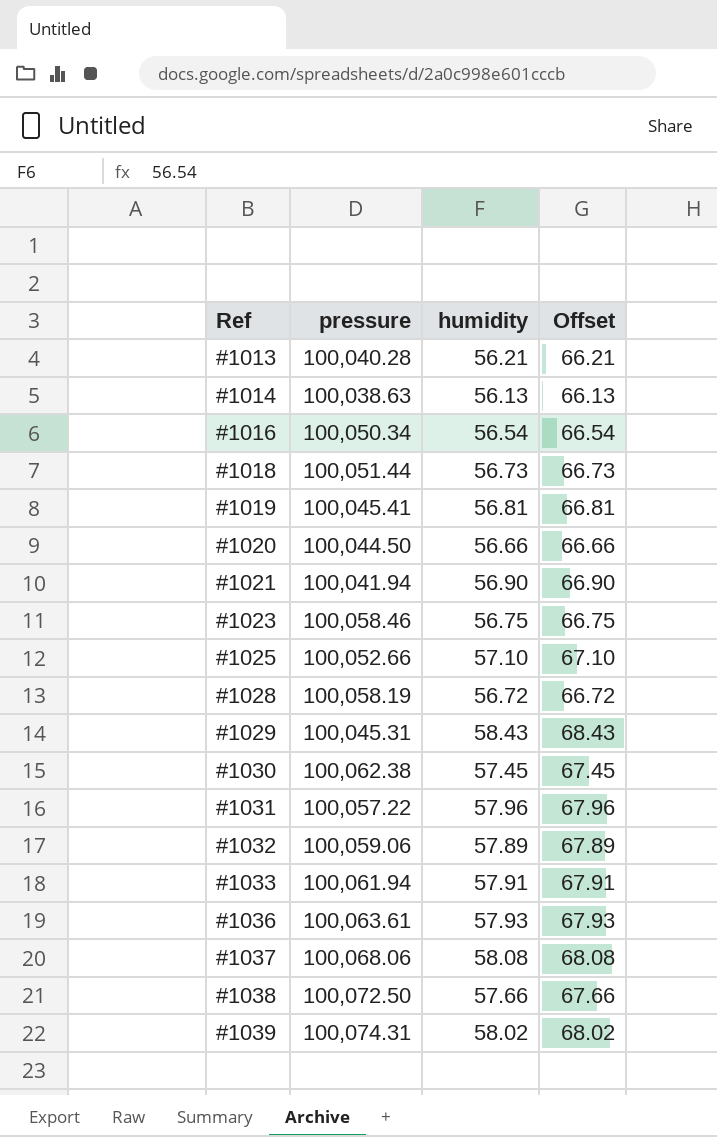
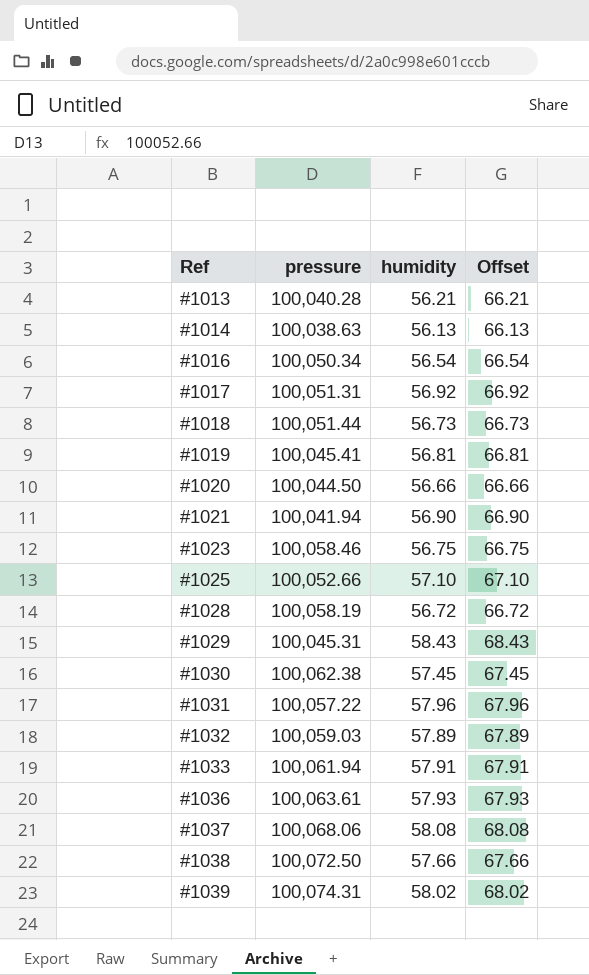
row #1017: none -> 100,051.31 | 56.92 | 66.92
#1032 | pressure: 100,059.06 -> 100,059.03

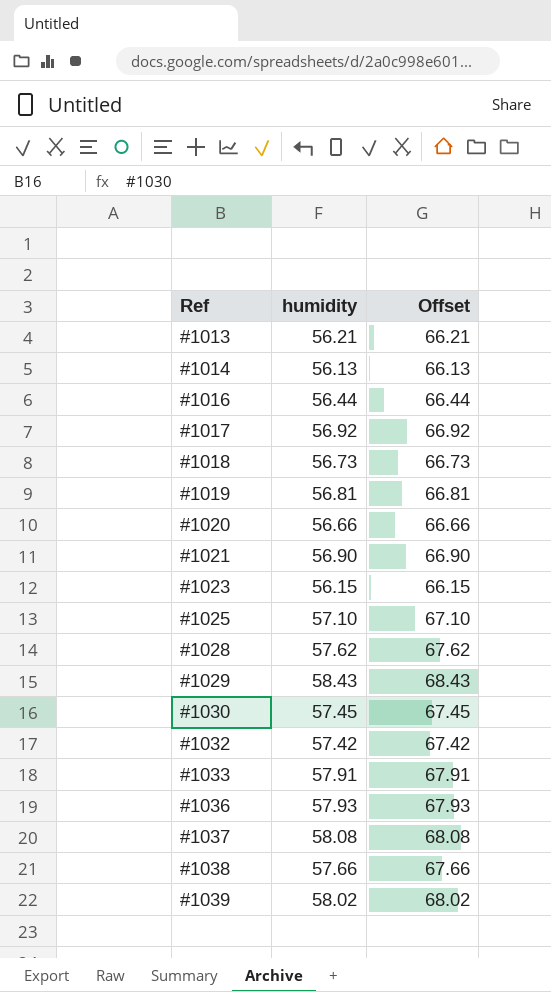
column pressure | position: 2 -> none
row #1031: 100,057.22 | 57.96 | 67.96 -> none
#1016 | humidity: 56.54 -> 56.44
#1016 | Offset: 66.54 -> 66.44
#1023 | humidity: 56.75 -> 56.15
#1023 | Offset: 66.75 -> 66.15
#1028 | humidity: 56.72 -> 57.62
#1028 | Offset: 66.72 -> 67.62
#1032 | humidity: 57.89 -> 57.42
#1032 | Offset: 67.89 -> 67.42

